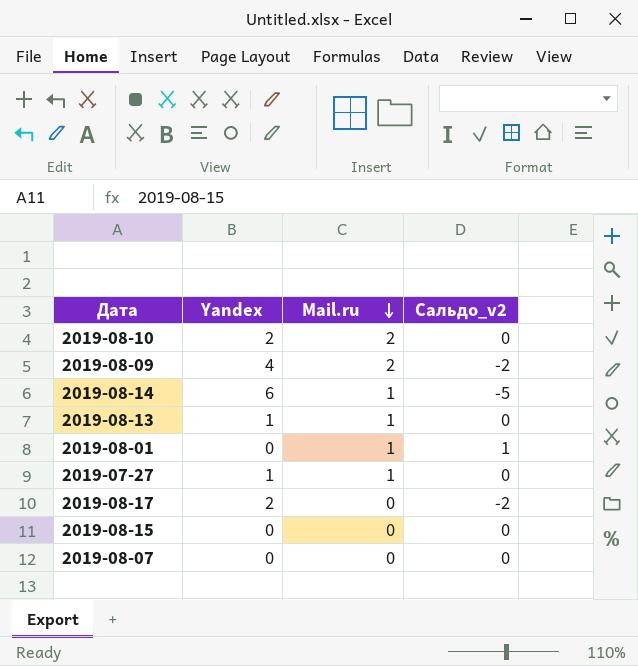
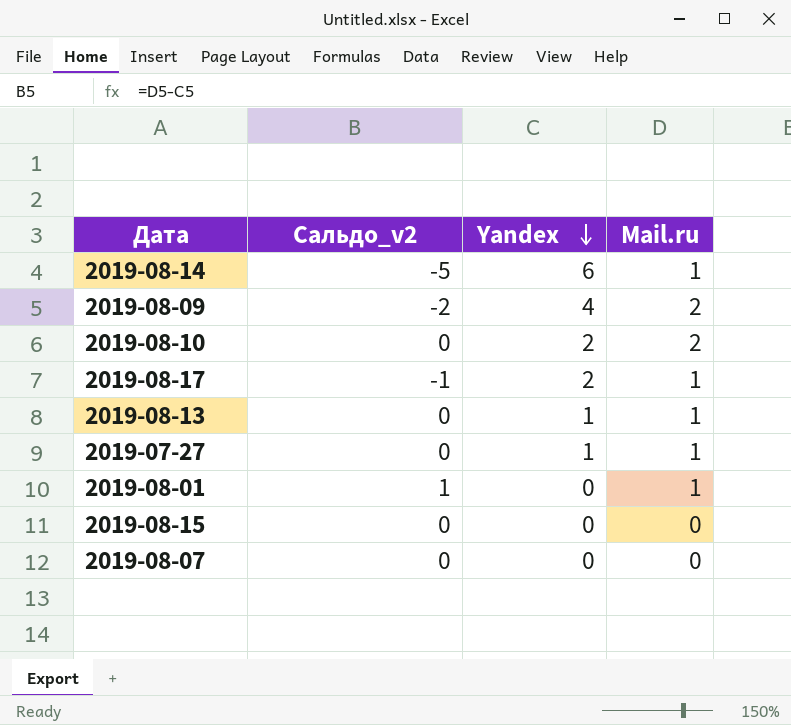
row order: Mail.ru descending -> Yandex descending
column Сальдо_v2 | position: 4 -> 2
2019-08-17 | Сальдо_v2: -2 -> -1
2019-08-17 | Mail.ru: 0 -> 1

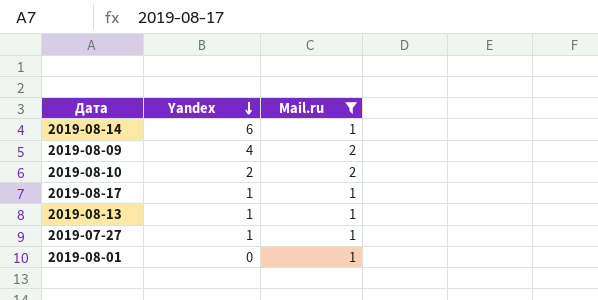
filter: none -> Mail.ru != 0
column Сальдо_v2 | formula: [Mail.ru] - [Yandex] -> none
2019-08-17 | Yandex: 2 -> 1

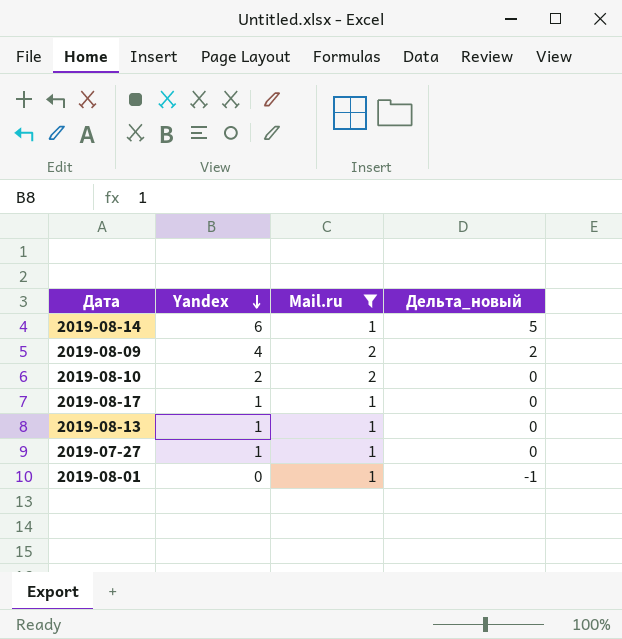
column Дельта_новый | formula: none -> [Yandex] - [Mail.ru]

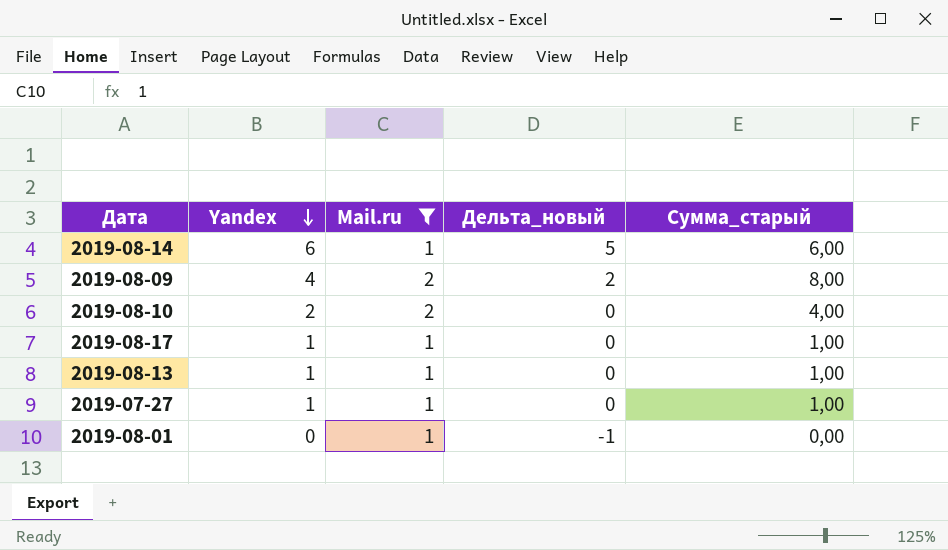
column Сумма_старый | formula: none -> [Yandex] * [Mail.ru]

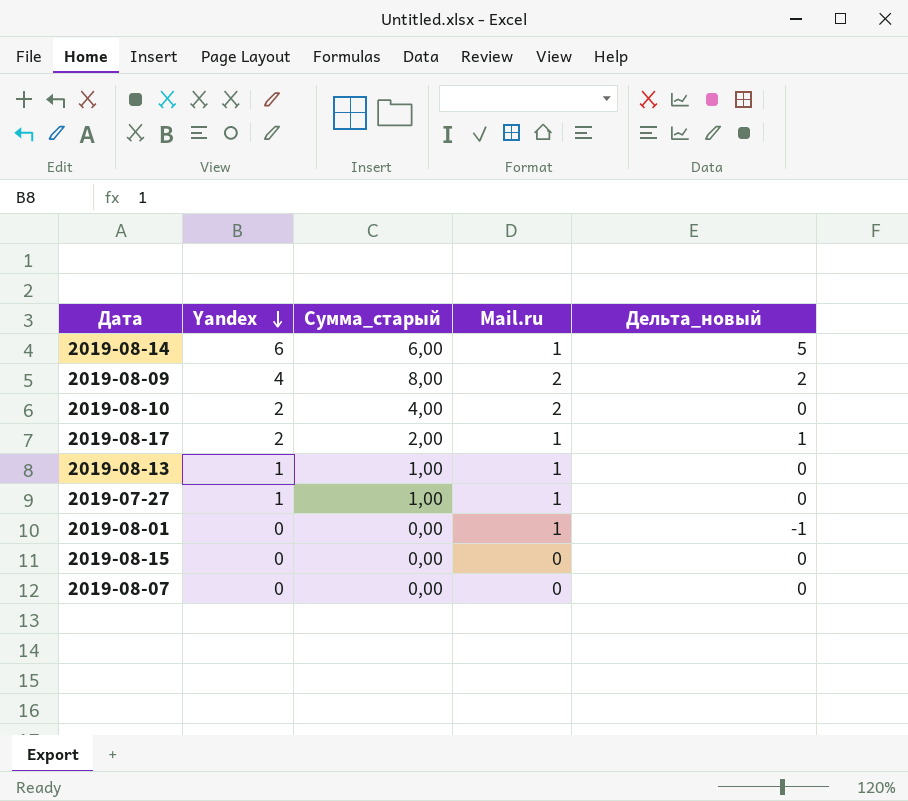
filter: Mail.ru != 0 -> none
column Сумма_старый | position: 5 -> 3
2019-08-17 | Yandex: 1 -> 2
2019-08-17 | Сумма_старый: 1,00 -> 2,00
2019-08-17 | Дельта_новый: 0 -> 1

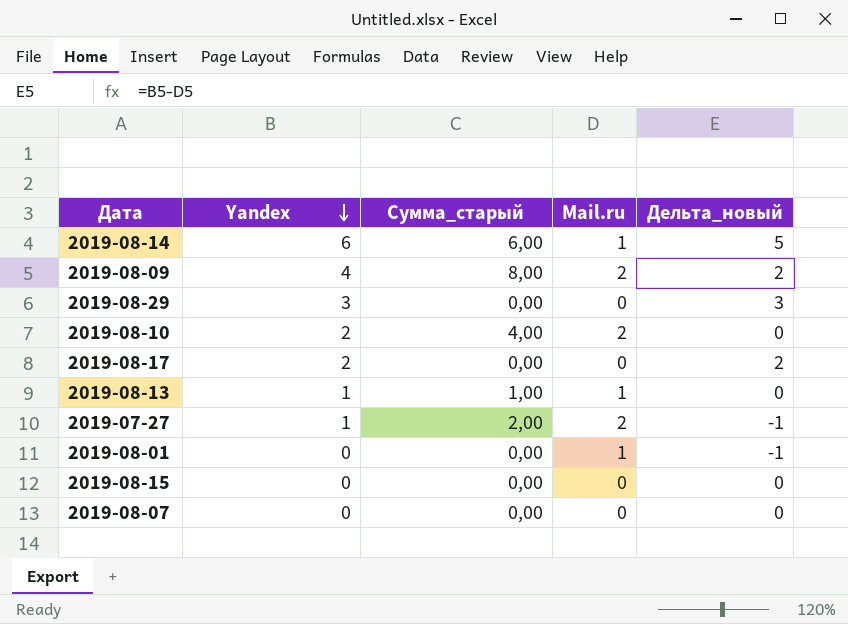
row 2019-08-29: none -> 3 | 0,00 | 0 | 3
2019-08-17 | Сумма_старый: 2,00 -> 0,00
2019-08-17 | Mail.ru: 1 -> 0
2019-08-17 | Дельта_новый: 1 -> 2
2019-07-27 | Сумма_старый: 1,00 -> 2,00
2019-07-27 | Mail.ru: 1 -> 2
2019-07-27 | Дельта_новый: 0 -> -1

